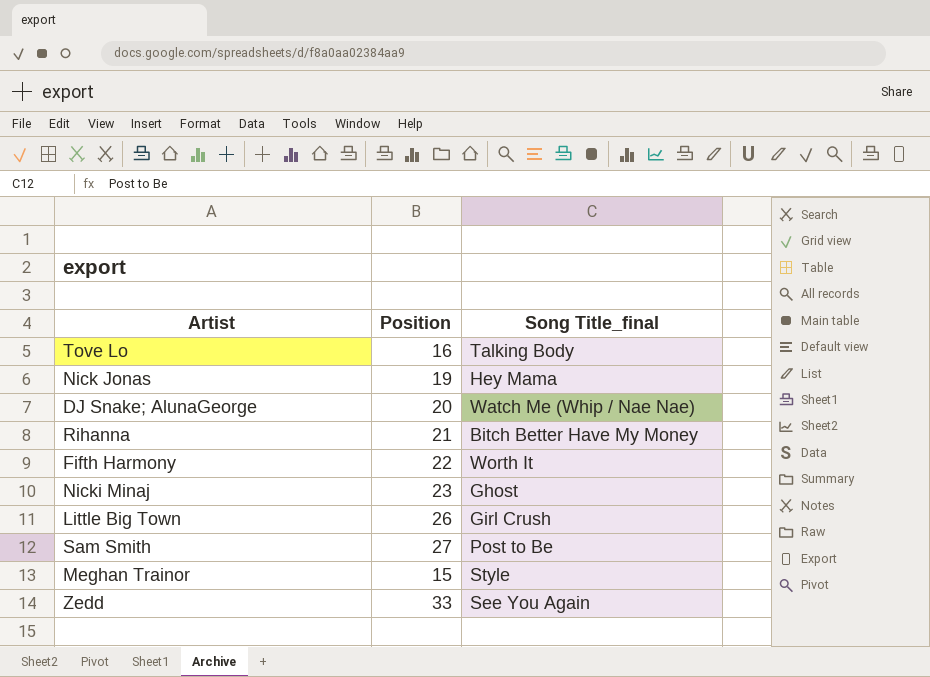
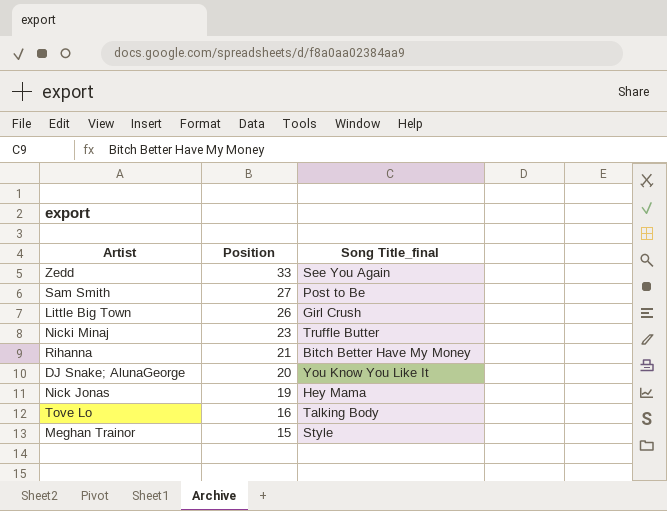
row order: none -> Position descending
row Fifth Harmony: 22 | Worth It -> none
Nicki Minaj | Song Title_final: Ghost -> Truffle Butter
DJ Snake; AlunaGeorge | Song Title_final: Watch Me (Whip / Nae Nae) -> You Know You Like It

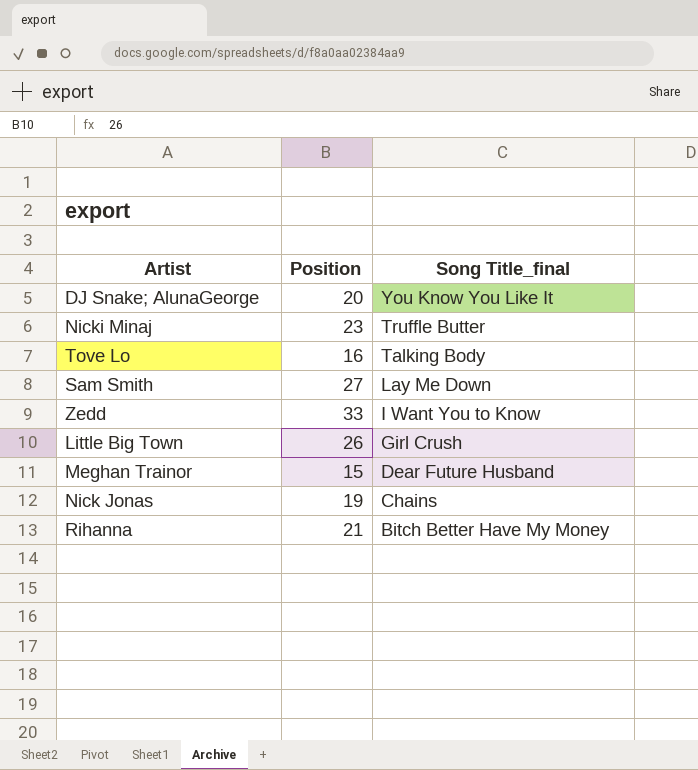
row order: Position descending -> Song Title_final descending
Sam Smith | Song Title_final: Post to Be -> Lay Me Down
Zedd | Song Title_final: See You Again -> I Want You to Know
Meghan Trainor | Song Title_final: Style -> Dear Future Husband
Nick Jonas | Song Title_final: Hey Mama -> Chains

